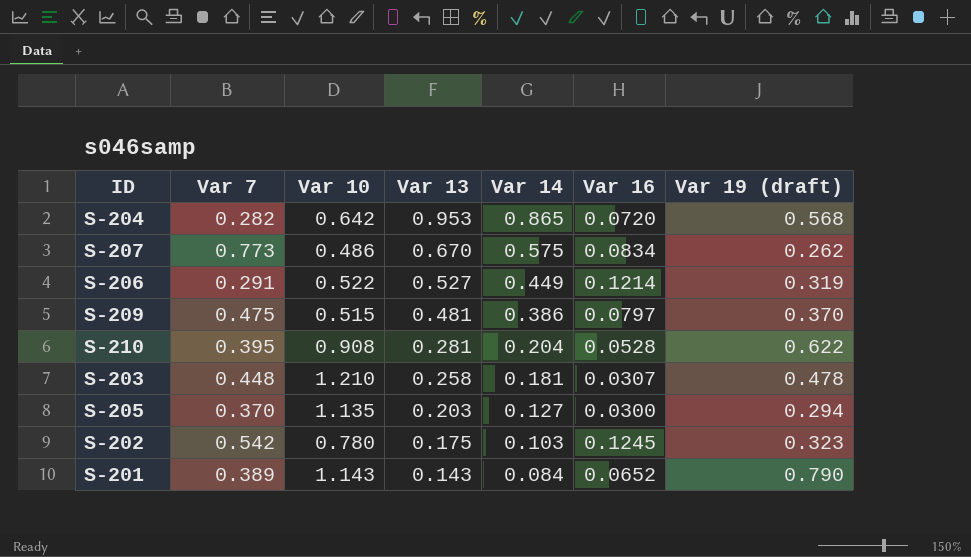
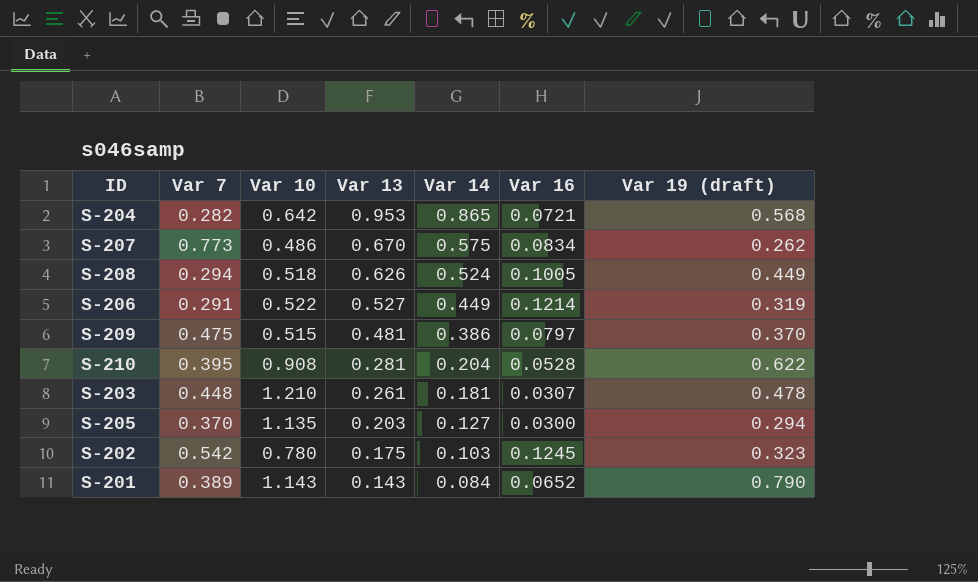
S-204 | Var 16: 0.0720 -> 0.0721
row S-208: none -> 0.294 | 0.518 | 0.626 | 0.524 | 0.1005 | 0.449
S-203 | Var 13: 0.258 -> 0.261

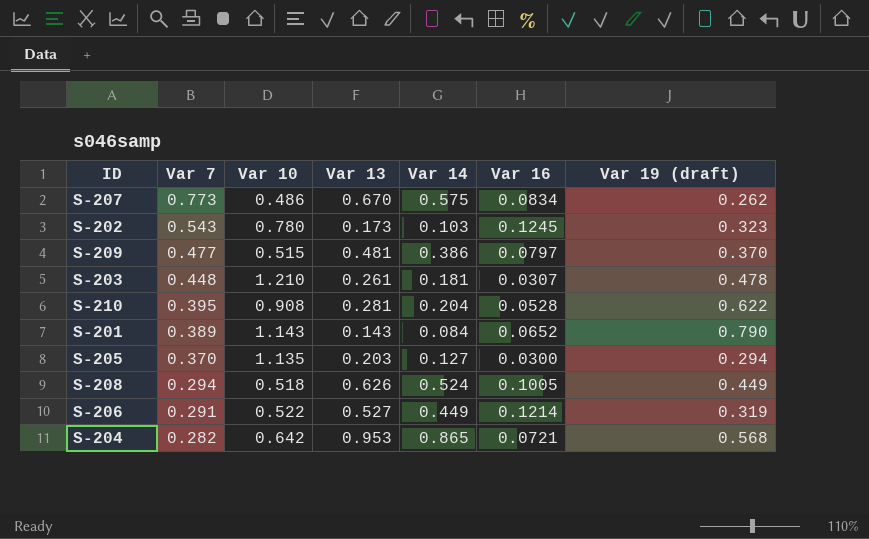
row order: Var 13 descending -> Var 7 descending
S-202 | Var 7: 0.542 -> 0.543
S-202 | Var 13: 0.175 -> 0.173
S-209 | Var 7: 0.475 -> 0.477

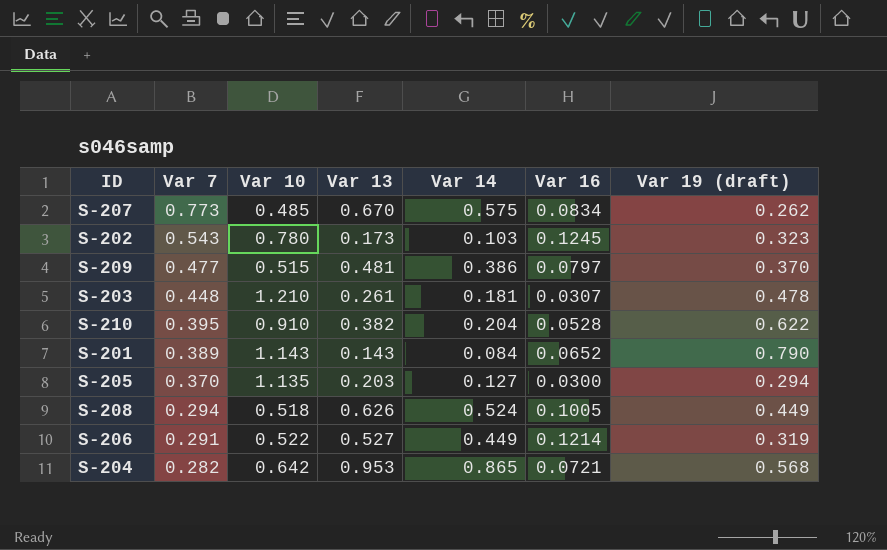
S-207 | Var 10: 0.486 -> 0.485
S-210 | Var 10: 0.908 -> 0.910
S-210 | Var 13: 0.281 -> 0.382

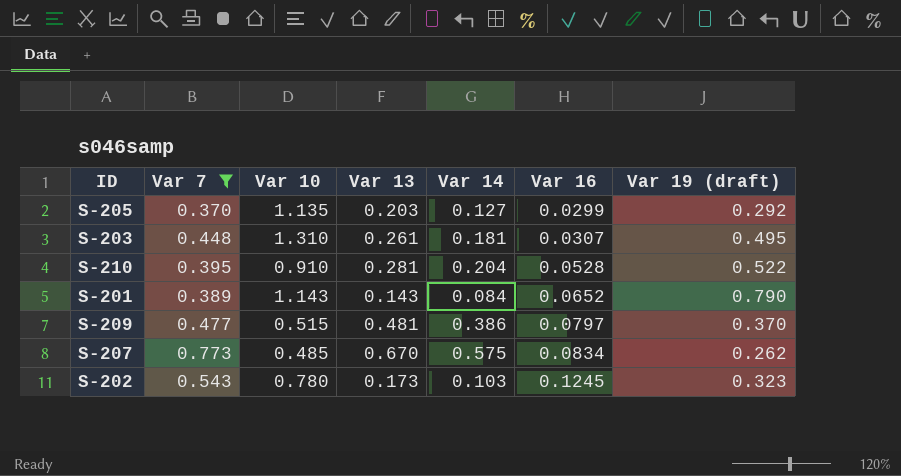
filter: none -> Var 7 >= 0.370
row order: Var 7 descending -> Var 16 ascending
S-205 | Var 16: 0.0300 -> 0.0299
S-205 | Var 19 (draft): 0.294 -> 0.292
S-203 | Var 10: 1.210 -> 1.310
S-203 | Var 19 (draft): 0.478 -> 0.495
S-210 | Var 13: 0.382 -> 0.281
S-210 | Var 19 (draft): 0.622 -> 0.522

